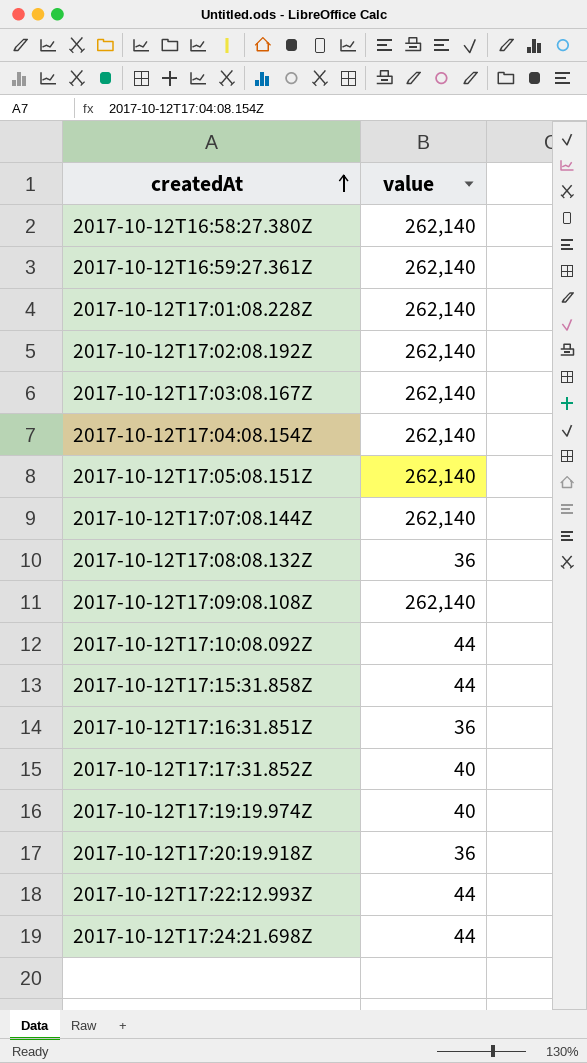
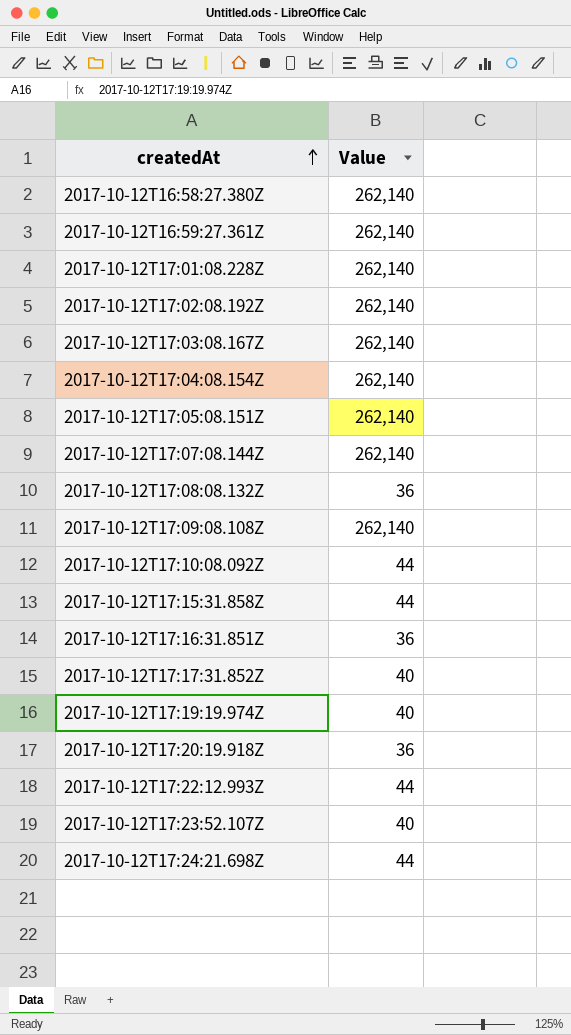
column name: value -> Value
row 2017-10-12T17:23:52.107Z: none -> 40

